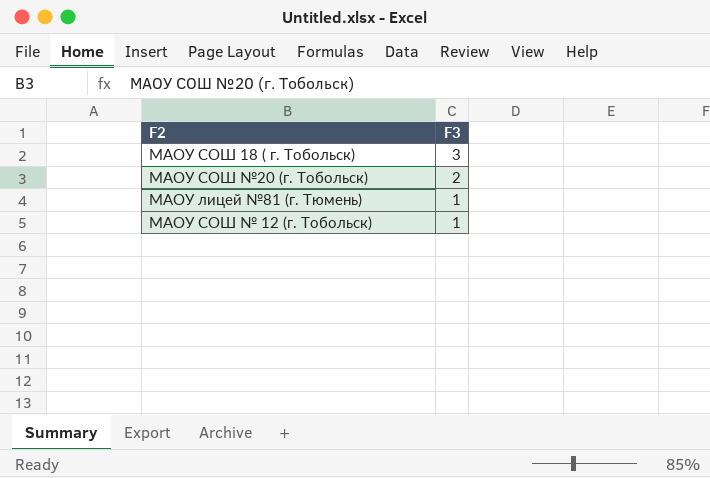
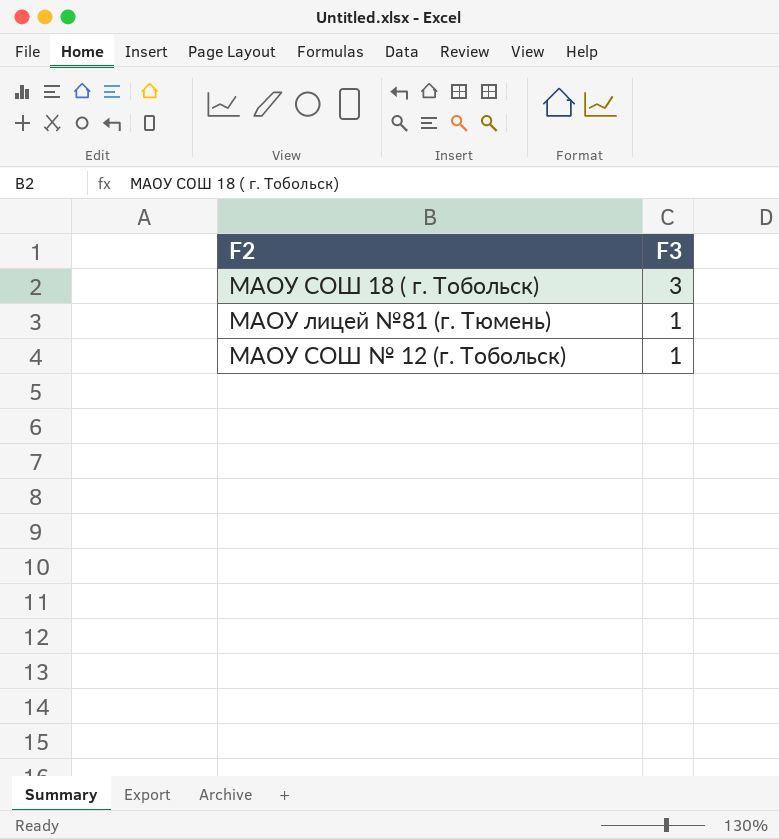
row МАОУ СОШ №20 (г. Тобольск): 2 -> none

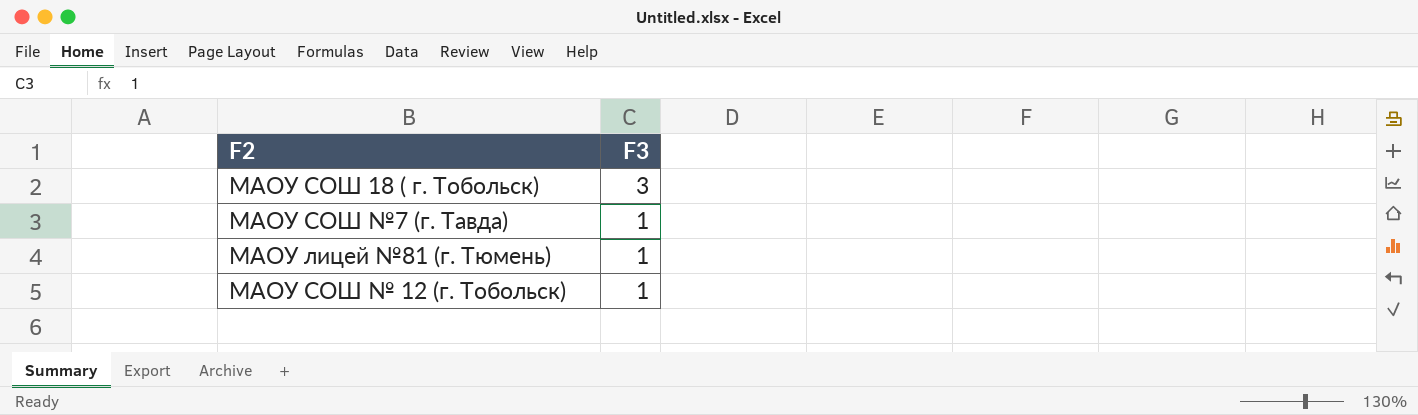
row МАОУ СОШ №7 (г. Тавда): none -> 1

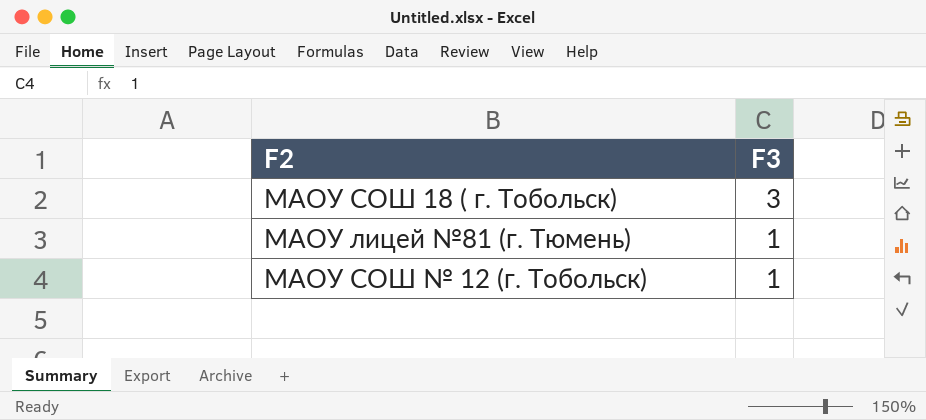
row МАОУ СОШ №7 (г. Тавда): 1 -> none

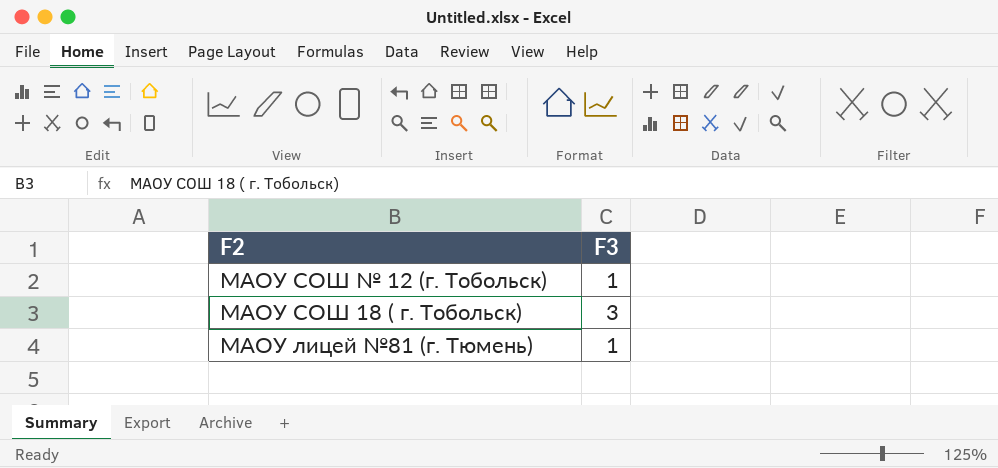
row order: F3 descending -> F2 descending

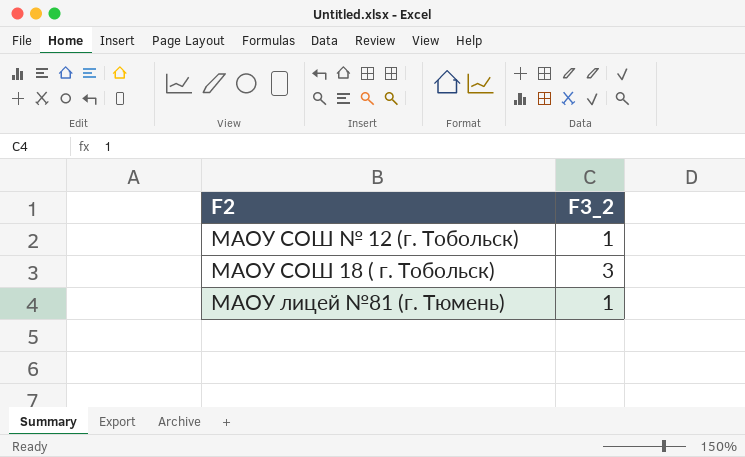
column name: F3 -> F3_2

